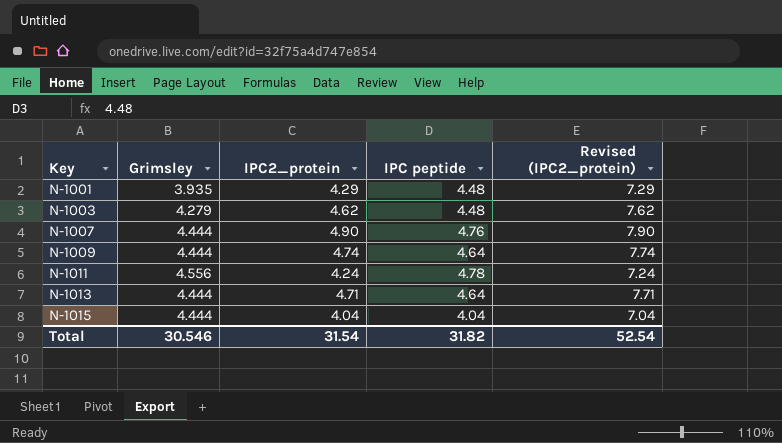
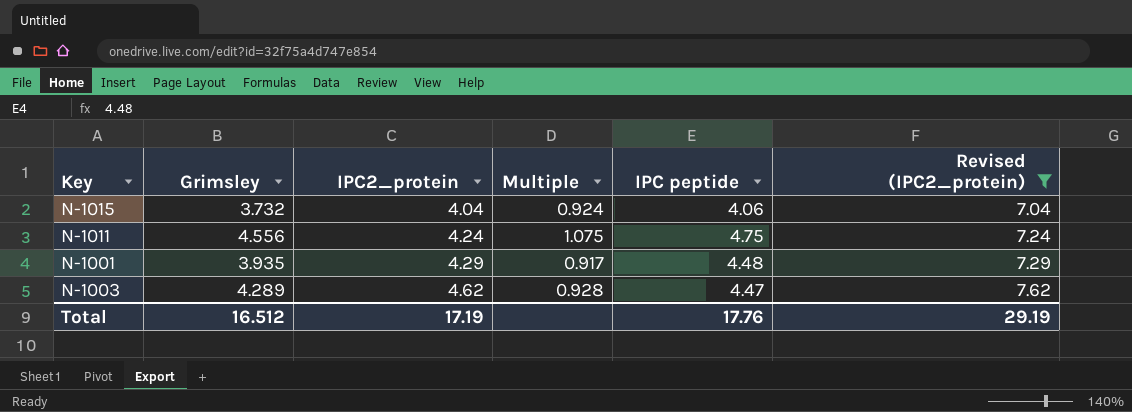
filter: none -> Revised (IPC2_protein) <= 7.62
row order: Key ascending -> IPC2_protein ascending
column Multiple | formula: none -> [Grimsley] / [IPC2_protein]
N-1015 | Grimsley: 4.444 -> 3.732
N-1015 | IPC peptide: 4.04 -> 4.06
N-1011 | IPC peptide: 4.78 -> 4.75
N-1003 | Grimsley: 4.279 -> 4.289
N-1003 | IPC peptide: 4.48 -> 4.47
Total | Grimsley: 30.546 -> 16.512
Total | IPC2_protein: 31.54 -> 17.19
Total | IPC peptide: 31.82 -> 17.76
Total | Revised (IPC2_protein): 52.54 -> 29.19

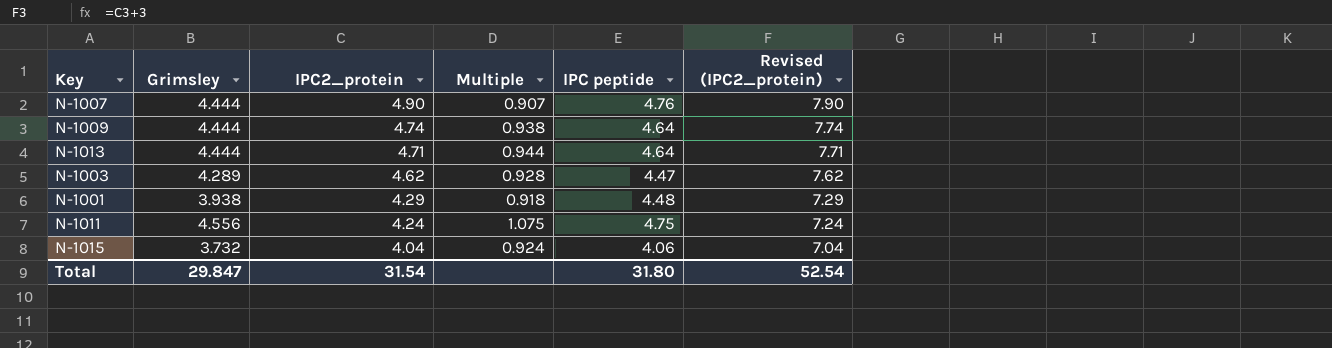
filter: Revised (IPC2_protein) <= 7.62 -> none
row order: IPC2_protein ascending -> IPC2_protein descending
N-1001 | Grimsley: 3.935 -> 3.938
N-1001 | Multiple: 0.917 -> 0.918
Total | Grimsley: 16.512 -> 29.847
Total | IPC2_protein: 17.19 -> 31.54
Total | IPC peptide: 17.76 -> 31.80
Total | Revised (IPC2_protein): 29.19 -> 52.54

